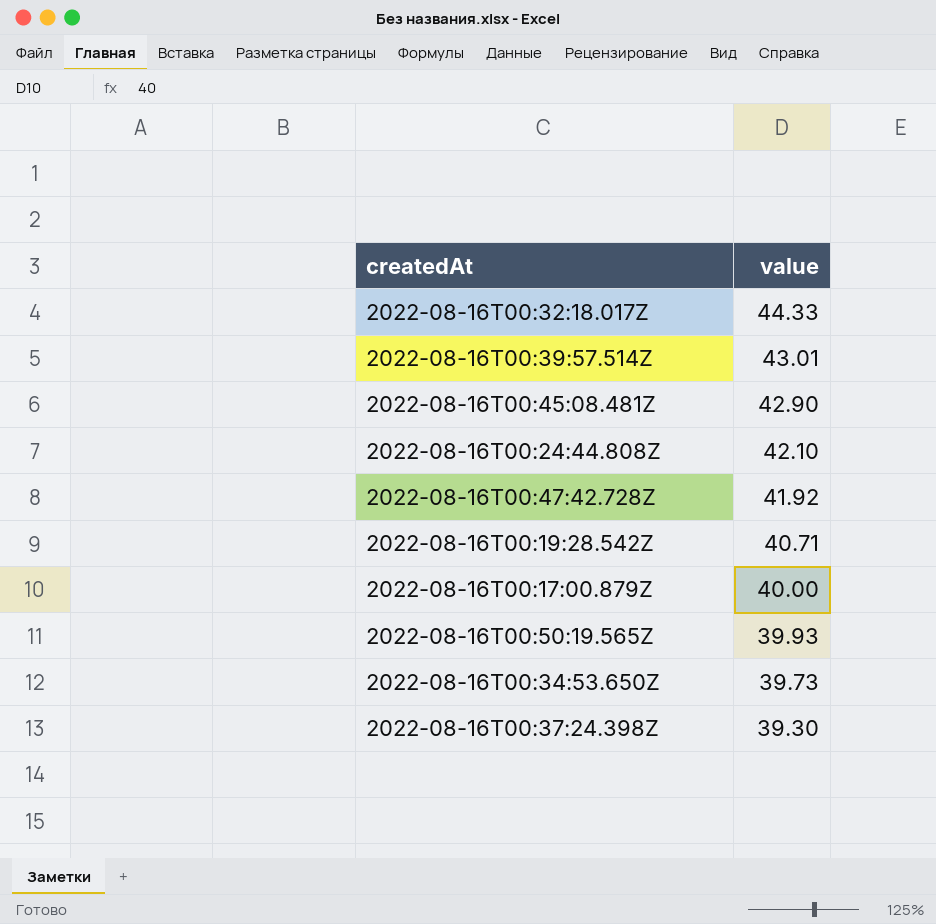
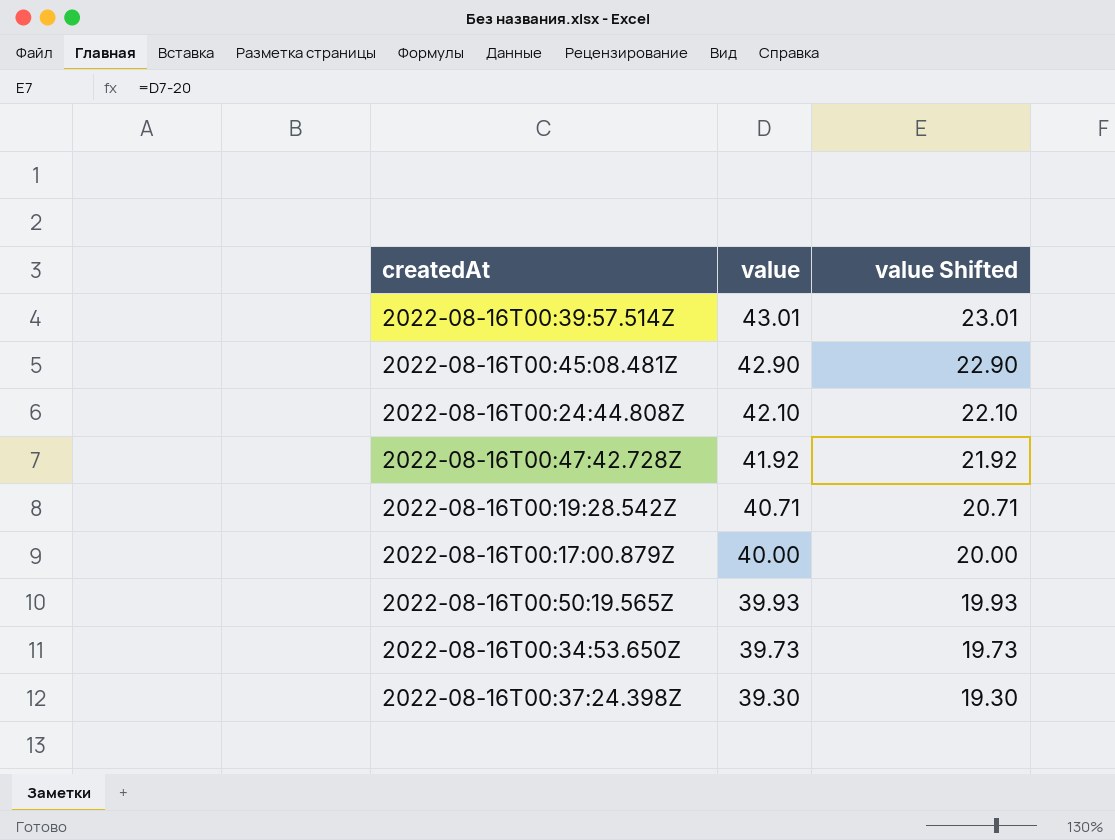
column value Shifted | formula: none -> [value] - 20
row 2022-08-16T00:32:18.017Z: 44.33 -> none

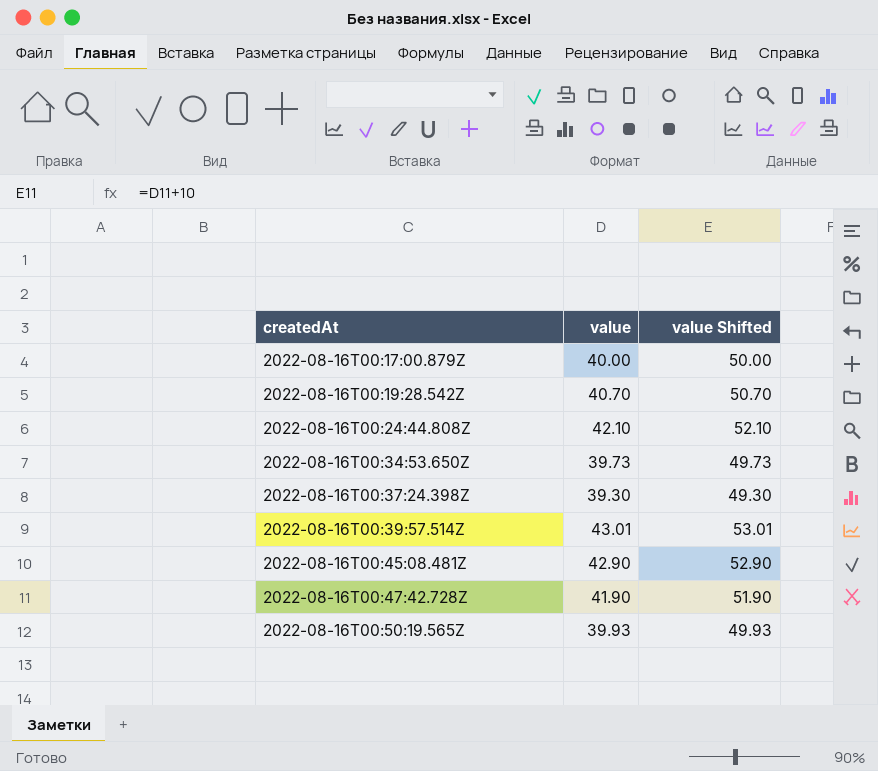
row order: value descending -> createdAt ascending
column value Shifted | formula: [value] - 20 -> [value] + 10
2022-08-16T00:19:28.542Z | value: 40.71 -> 40.70
2022-08-16T00:47:42.728Z | value: 41.92 -> 41.90

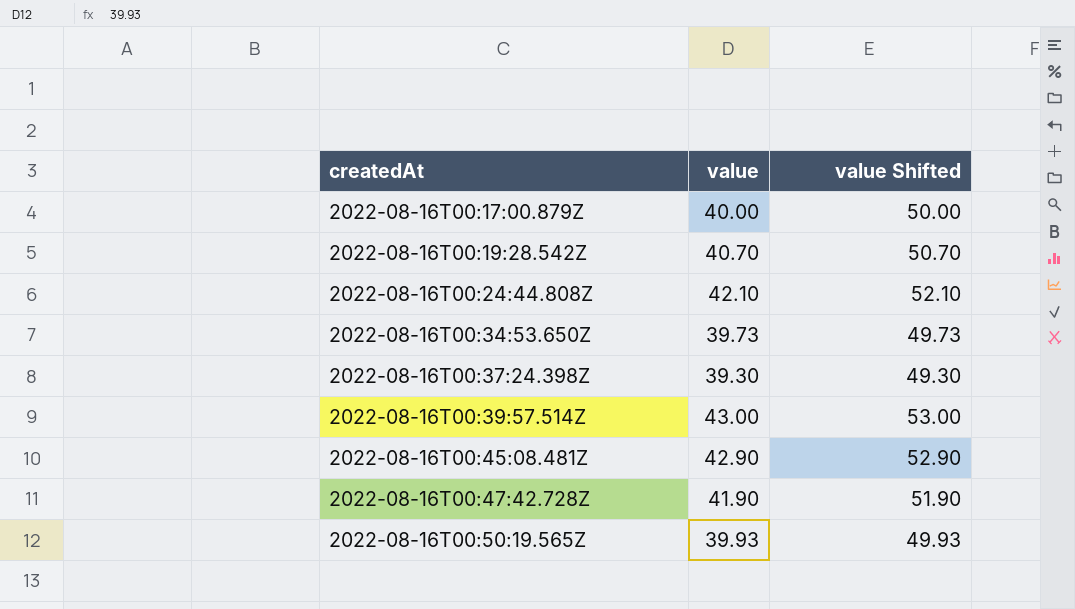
2022-08-16T00:39:57.514Z | value: 43.01 -> 43.00
2022-08-16T00:39:57.514Z | value Shifted: 53.01 -> 53.00

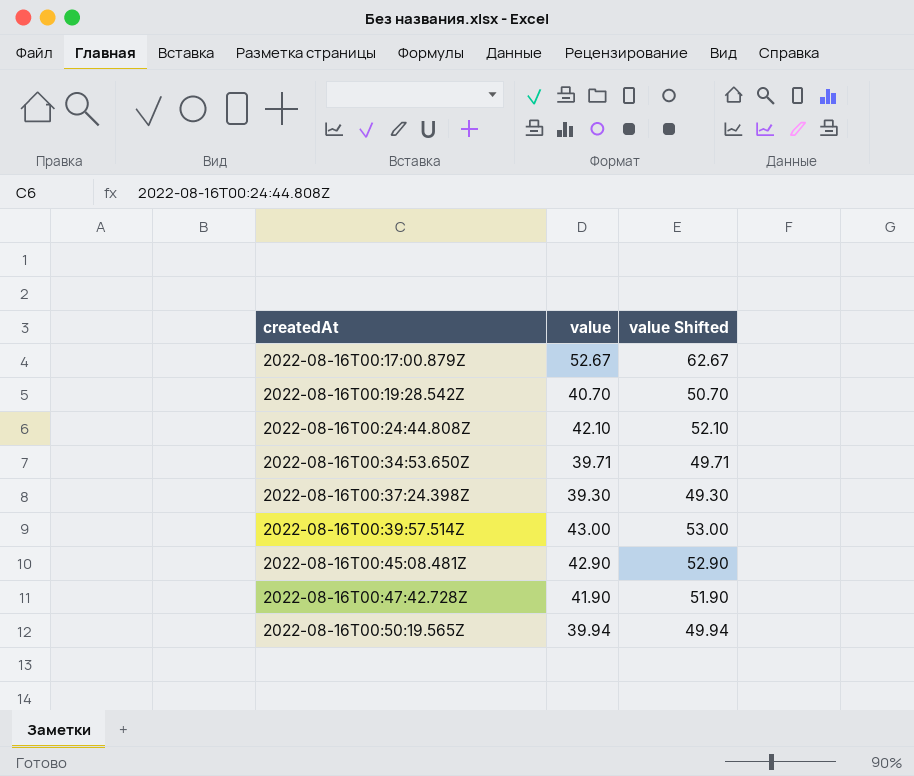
2022-08-16T00:17:00.879Z | value: 40.00 -> 52.67
2022-08-16T00:17:00.879Z | value Shifted: 50.00 -> 62.67
2022-08-16T00:34:53.650Z | value: 39.73 -> 39.71
2022-08-16T00:34:53.650Z | value Shifted: 49.73 -> 49.71
2022-08-16T00:50:19.565Z | value: 39.93 -> 39.94
2022-08-16T00:50:19.565Z | value Shifted: 49.93 -> 49.94

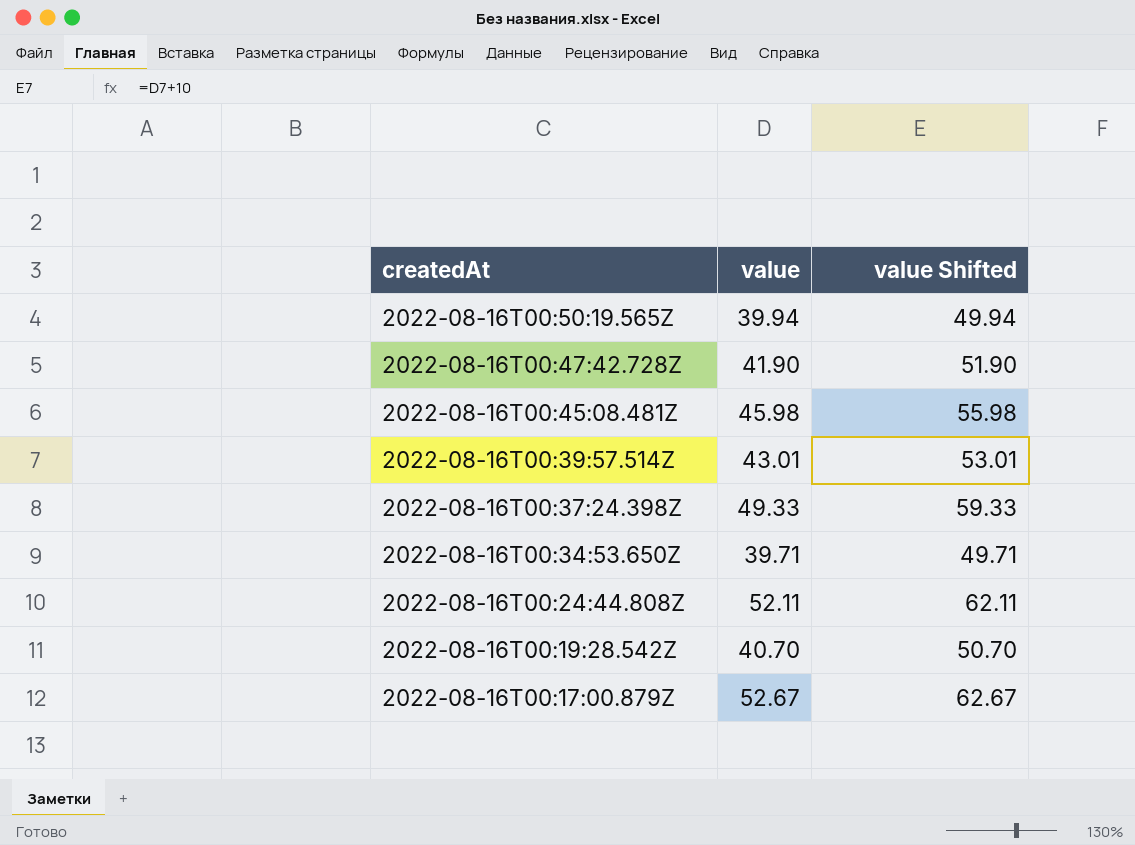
row order: createdAt ascending -> createdAt descending
2022-08-16T00:45:08.481Z | value: 42.90 -> 45.98
2022-08-16T00:45:08.481Z | value Shifted: 52.90 -> 55.98
2022-08-16T00:39:57.514Z | value: 43.00 -> 43.01
2022-08-16T00:39:57.514Z | value Shifted: 53.00 -> 53.01
2022-08-16T00:37:24.398Z | value: 39.30 -> 49.33
2022-08-16T00:37:24.398Z | value Shifted: 49.30 -> 59.33
2022-08-16T00:24:44.808Z | value: 42.10 -> 52.11
2022-08-16T00:24:44.808Z | value Shifted: 52.10 -> 62.11

